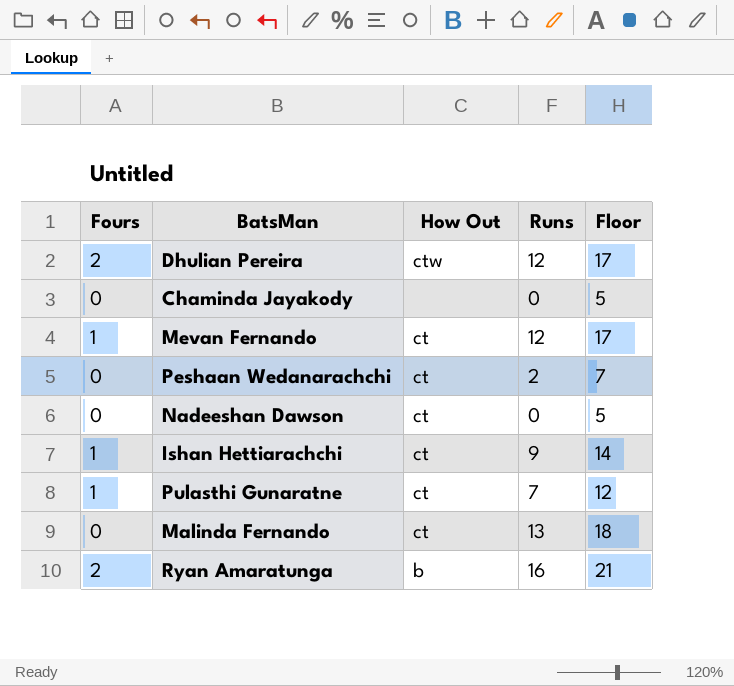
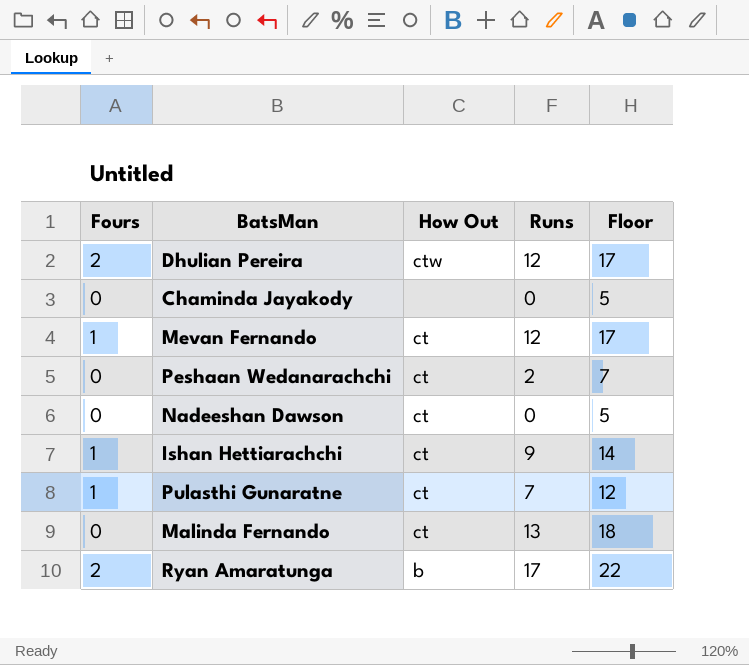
Ryan Amaratunga | Runs: 16 -> 17
Ryan Amaratunga | Floor: 21 -> 22

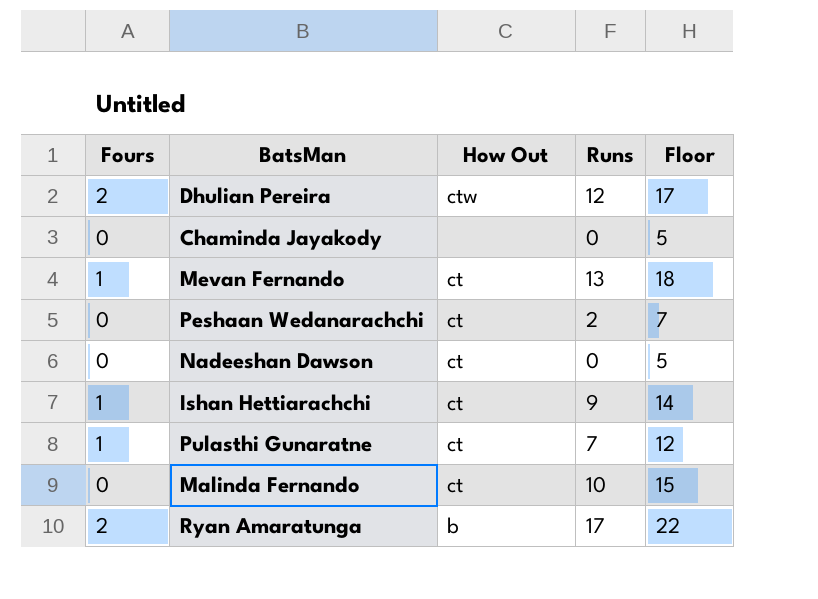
Mevan Fernando | Runs: 12 -> 13
Mevan Fernando | Floor: 17 -> 18
Malinda Fernando | Runs: 13 -> 10
Malinda Fernando | Floor: 18 -> 15

